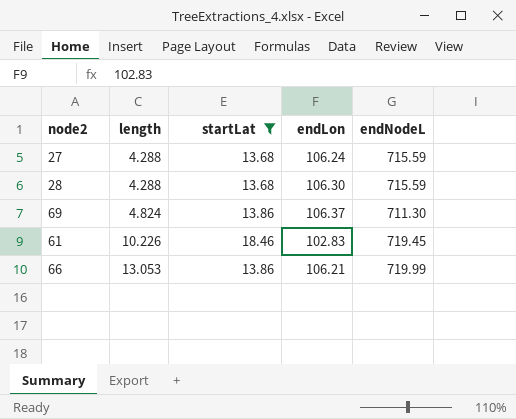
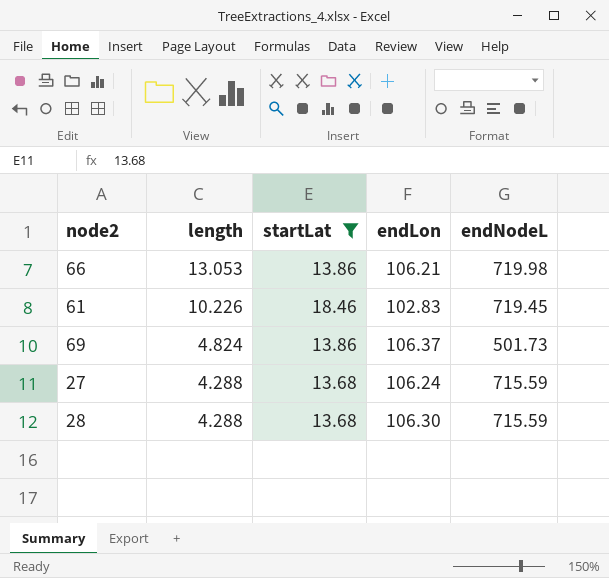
row order: length ascending -> length descending
66 | endNodeL: 719.99 -> 719.98
69 | endNodeL: 711.30 -> 501.73

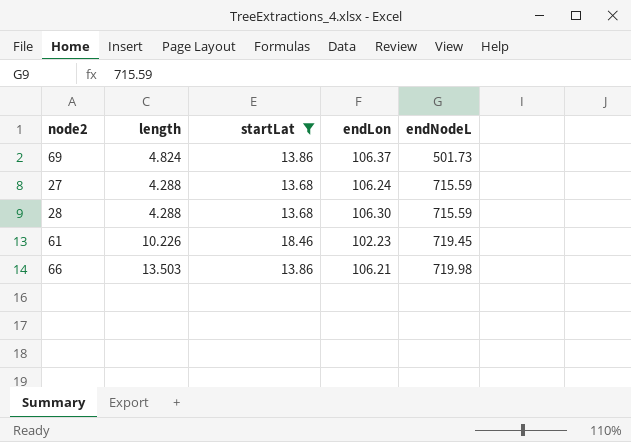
row order: length descending -> endNodeL ascending
61 | endLon: 102.83 -> 102.23
66 | length: 13.053 -> 13.503

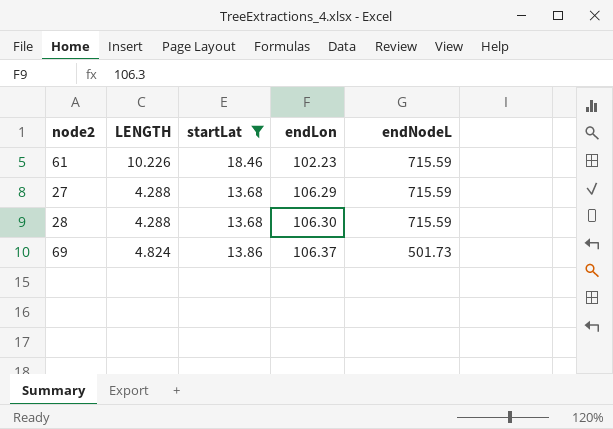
row order: endNodeL ascending -> endLon ascending
column name: length -> LENGTH
row 66: 13.503 | 13.86 | 106.21 | 719.98 -> none
61 | endNodeL: 719.45 -> 715.59
27 | endLon: 106.24 -> 106.29

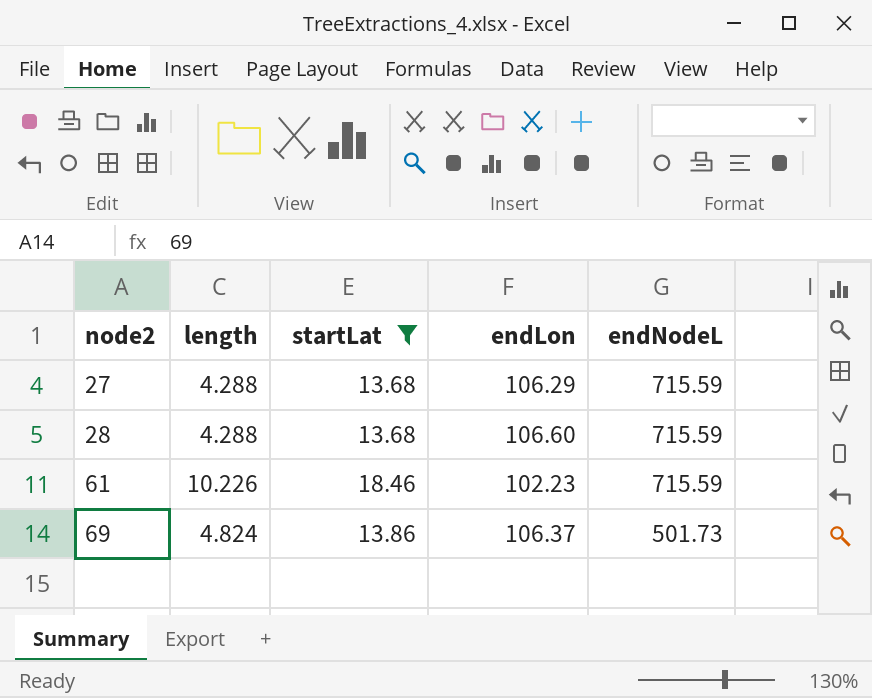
row order: endLon ascending -> node2 ascending
column name: LENGTH -> length
28 | endLon: 106.30 -> 106.60

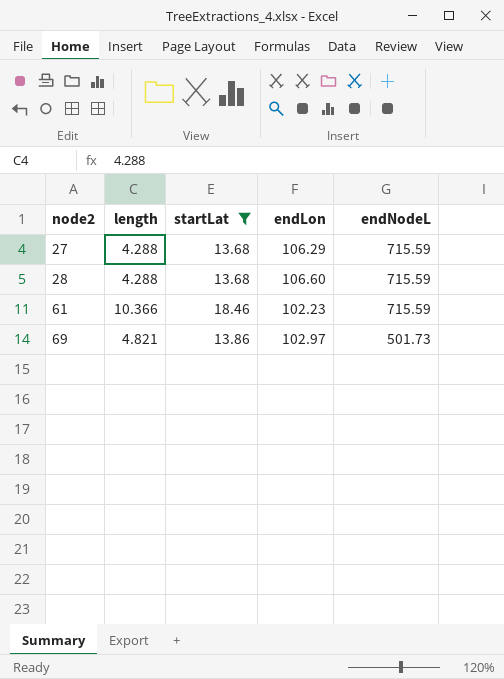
61 | length: 10.226 -> 10.366
69 | length: 4.824 -> 4.821
69 | endLon: 106.37 -> 102.97

